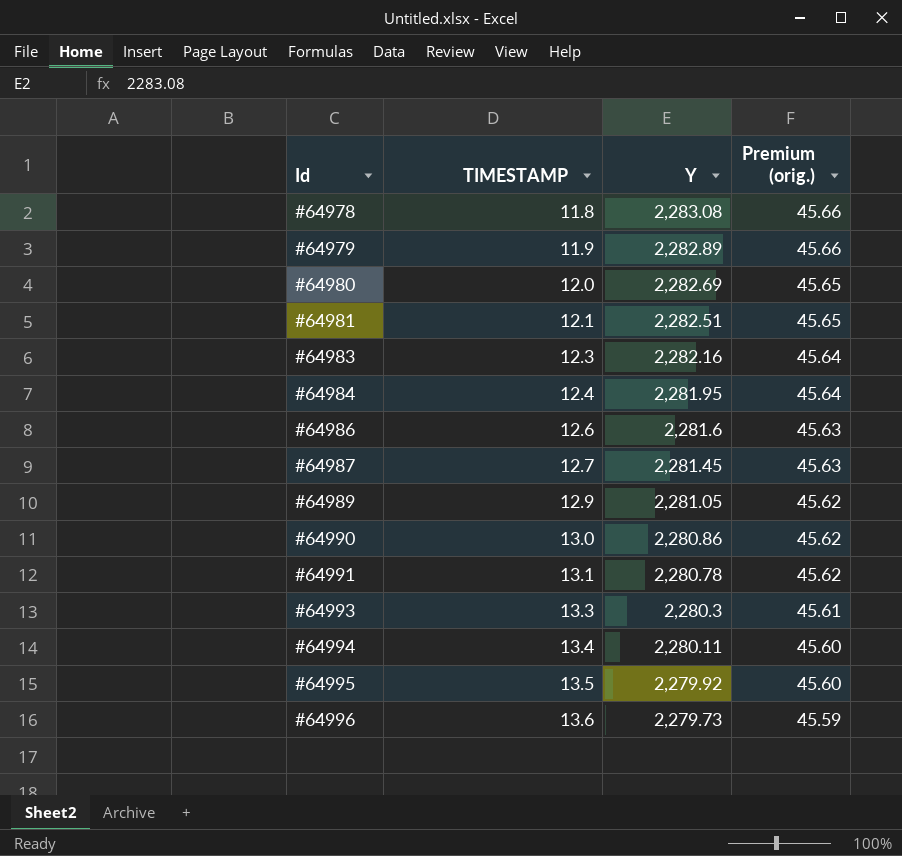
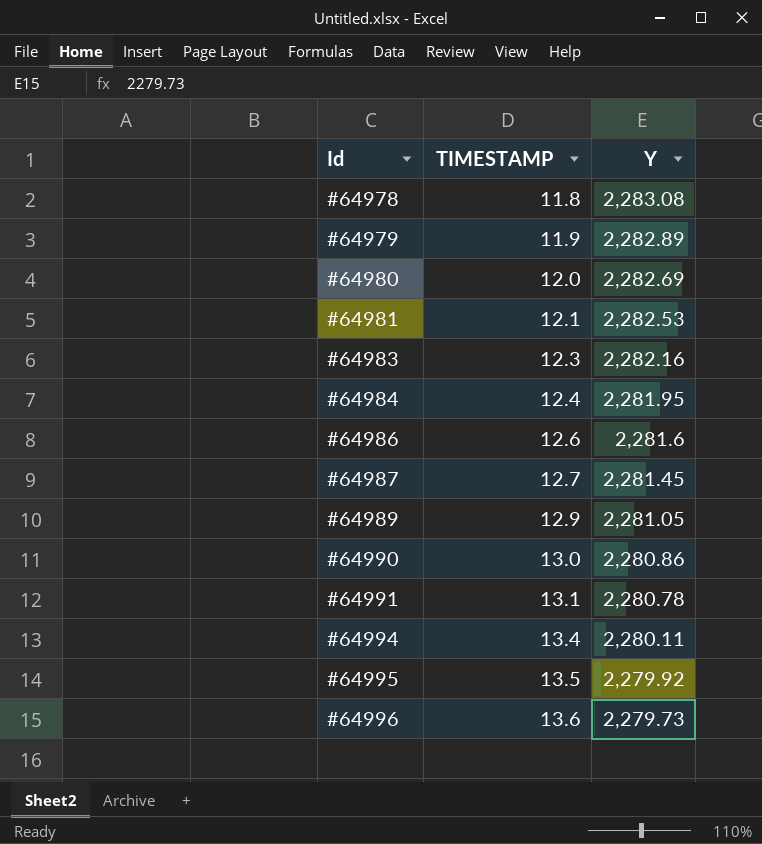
column Premium (orig.) | formula: [Y] * 0.02 -> none
row #64993: 13.3 | 2,280.3 | 45.61 -> none
#64981 | Y: 2,282.51 -> 2,282.53

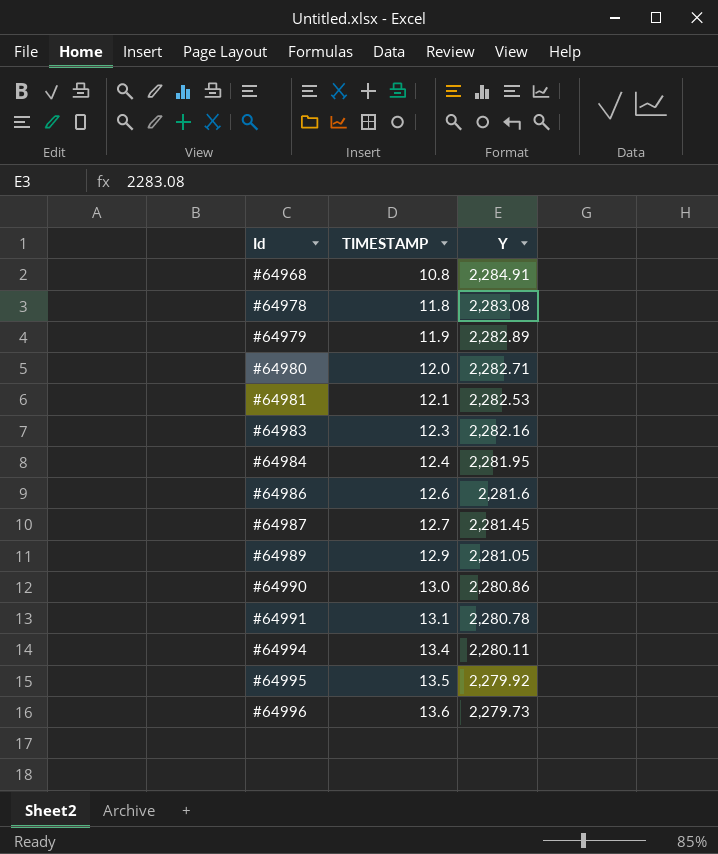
row #64968: none -> 10.8 | 2,284.91
#64980 | Y: 2,282.69 -> 2,282.71

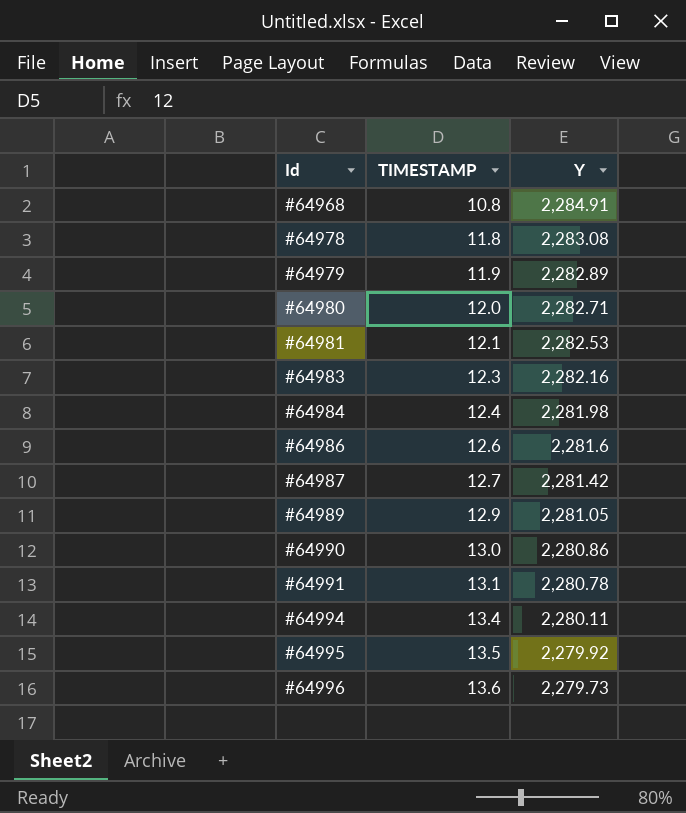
#64984 | Y: 2,281.95 -> 2,281.98
#64987 | Y: 2,281.45 -> 2,281.42

